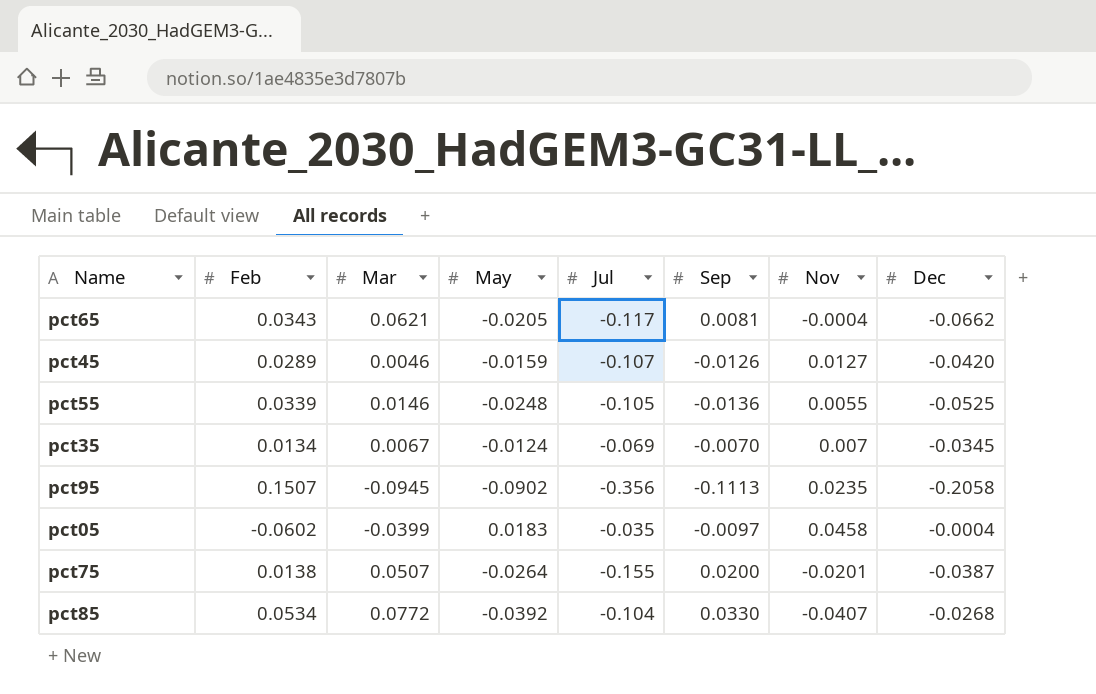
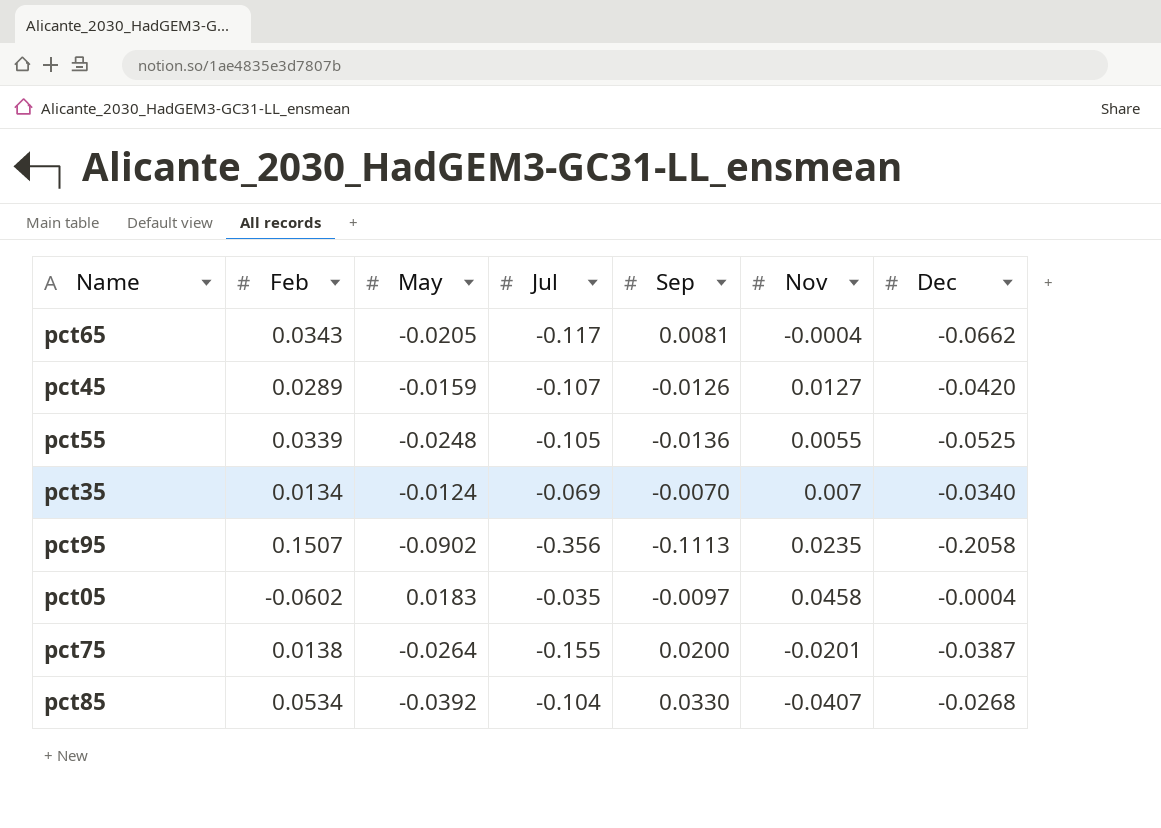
column Mar | position: 3 -> none
pct35 | Dec: -0.0345 -> -0.0340

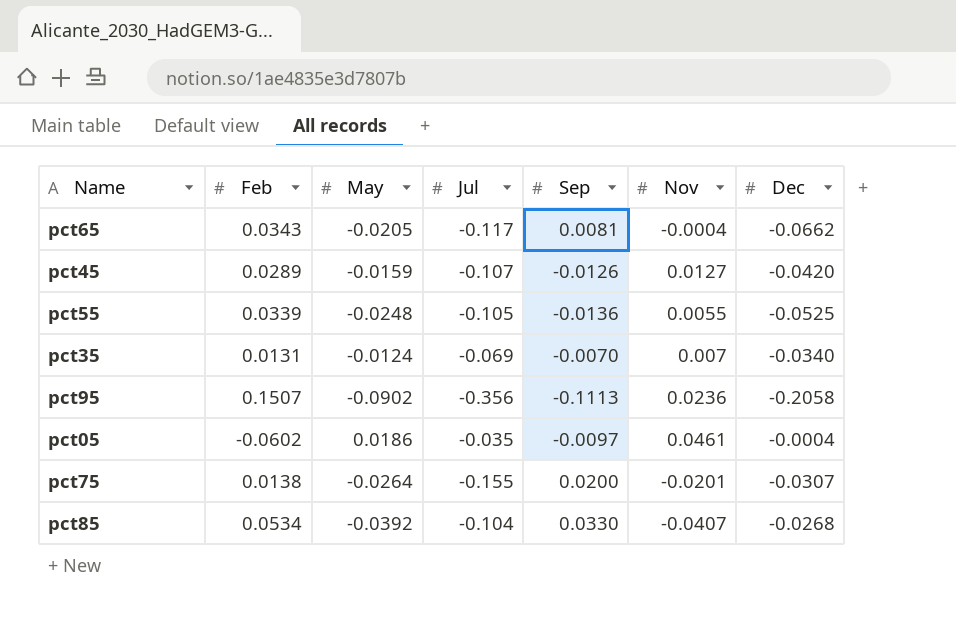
pct35 | Feb: 0.0134 -> 0.0131
pct95 | Nov: 0.0235 -> 0.0236
pct05 | May: 0.0183 -> 0.0186
pct05 | Nov: 0.0458 -> 0.0461
pct75 | Dec: -0.0387 -> -0.0307

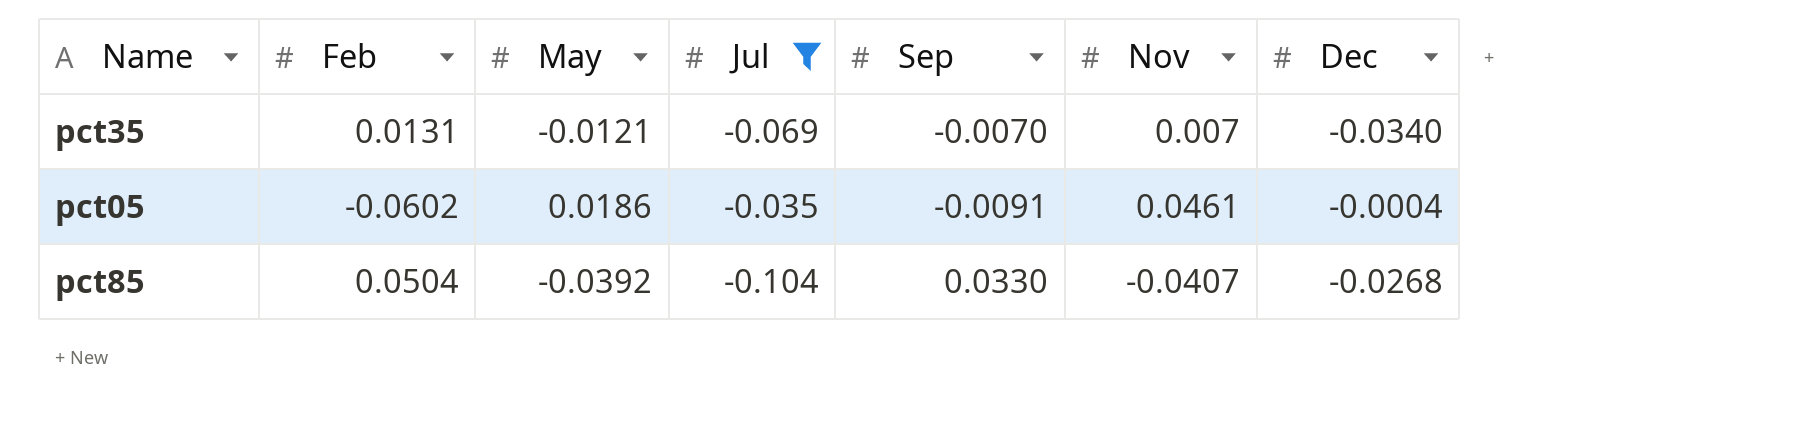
filter: none -> Jul >= -0.104
pct35 | May: -0.0124 -> -0.0121
pct05 | Sep: -0.0097 -> -0.0091
pct85 | Feb: 0.0534 -> 0.0504

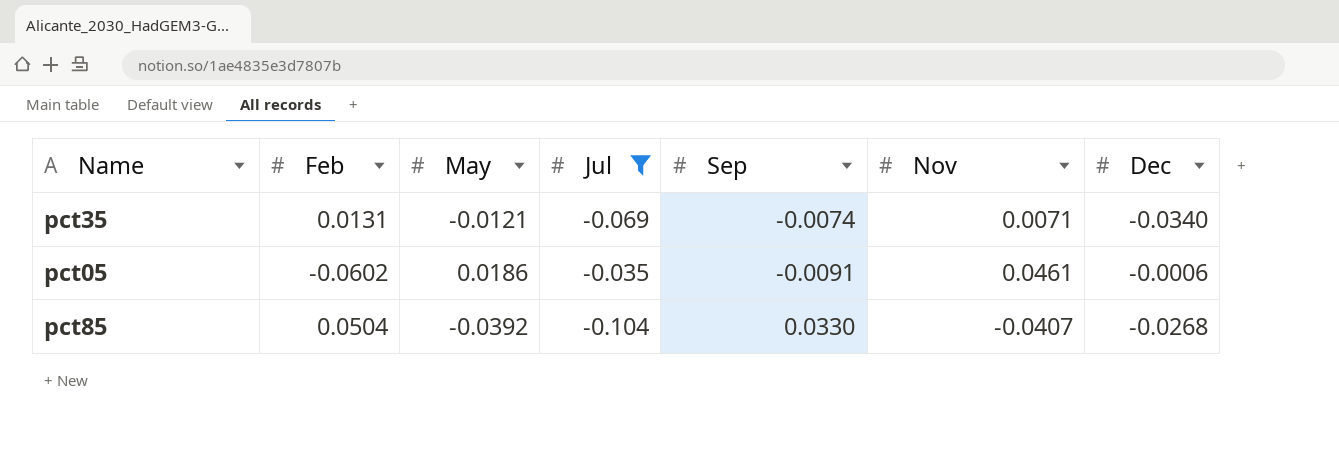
pct35 | Sep: -0.0070 -> -0.0074
pct35 | Nov: 0.007 -> 0.0071
pct05 | Dec: -0.0004 -> -0.0006

